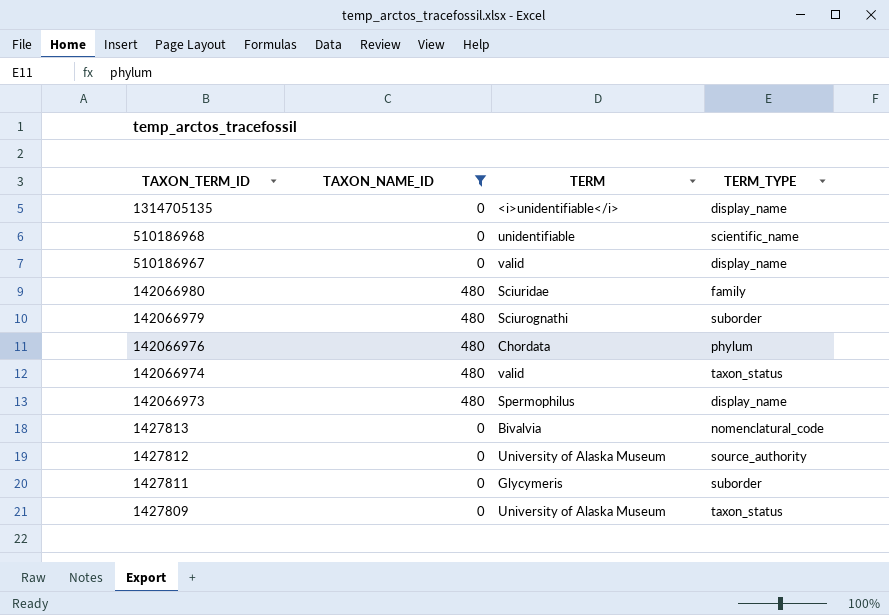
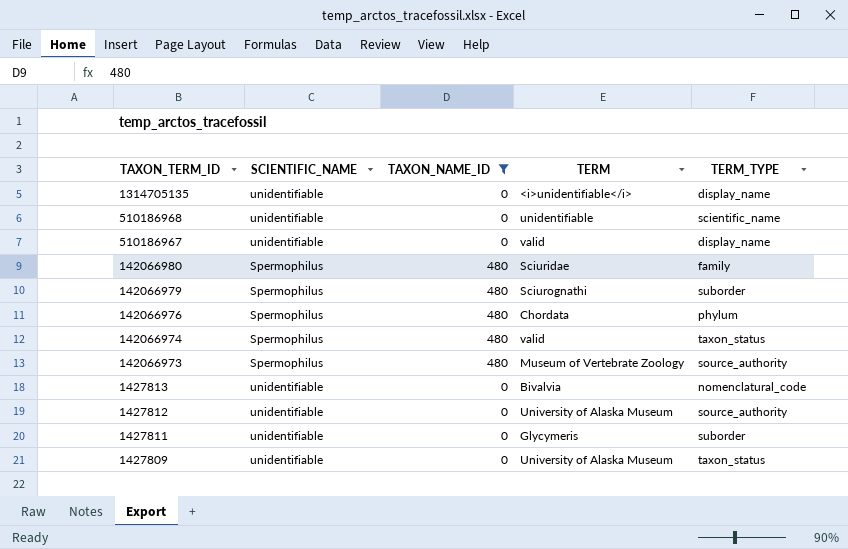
column SCIENTIFIC_NAME | position: none -> 2
142066973 | TERM: Spermophilus -> Museum of Vertebrate Zoology
142066973 | TERM_TYPE: display_name -> source_authority

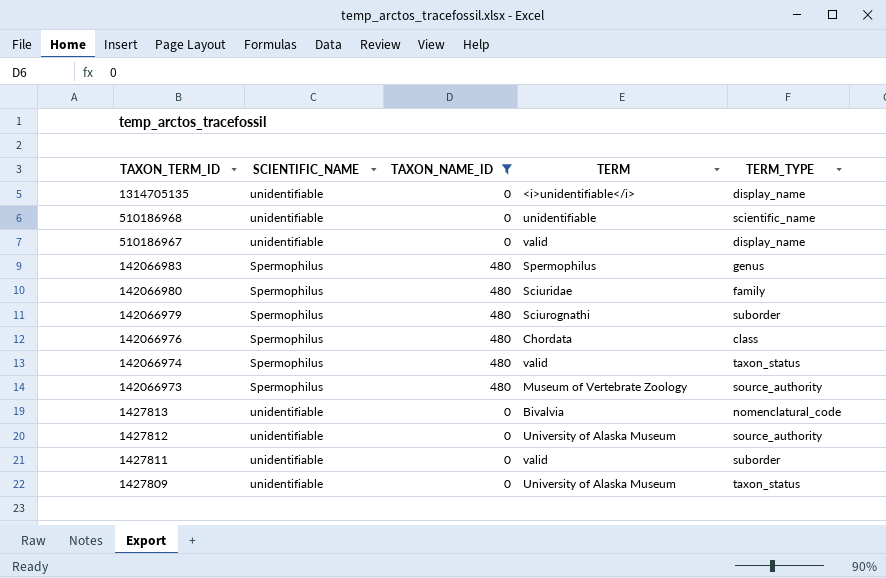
row 142066983: none -> Spermophilus | 480 | Spermophilus | genus
142066976 | TERM_TYPE: phylum -> class
1427811 | TERM: Glycymeris -> valid

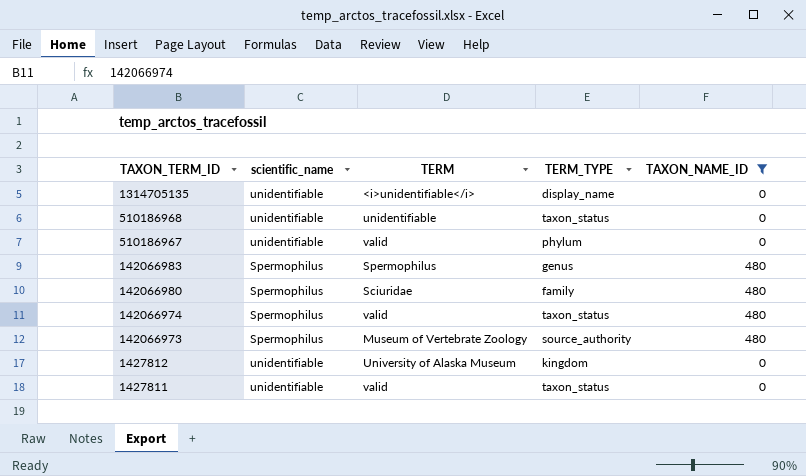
column name: SCIENTIFIC_NAME -> scientific_name
column TAXON_NAME_ID | position: 3 -> 5
row 142066979: Spermophilus | 480 | Sciurognathi | suborder -> none
row 142066976: Spermophilus | 480 | Chordata | class -> none
row 1427813: unidentifiable | 0 | Bivalvia | nomenclatural_code -> none
row 1427809: unidentifiable | 0 | University of Alaska Museum | taxon_status -> none
510186968 | TERM_TYPE: scientific_name -> taxon_status
510186967 | TERM_TYPE: display_name -> phylum
1427812 | TERM_TYPE: source_authority -> kingdom
1427811 | TERM_TYPE: suborder -> taxon_status

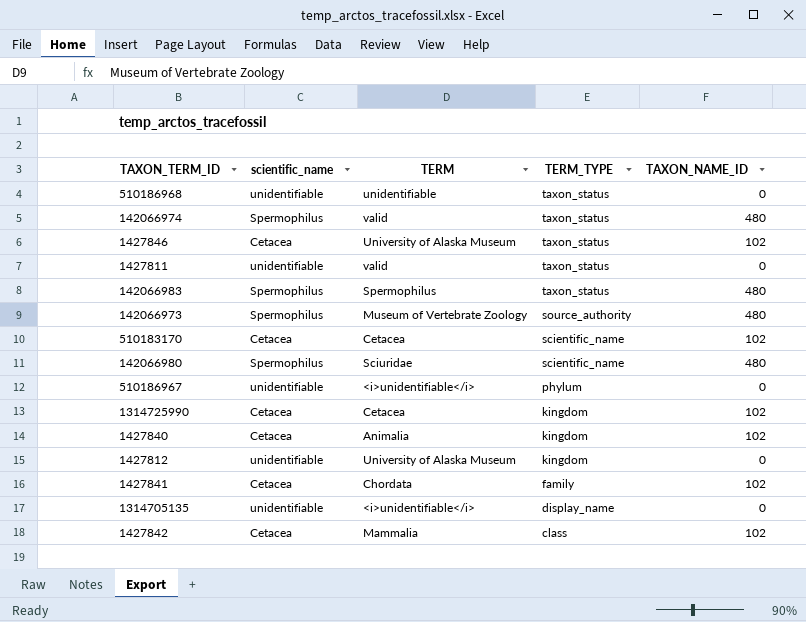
filter: TAXON_NAME_ID != 102 -> none
row order: TAXON_TERM_ID descending -> TERM_TYPE descending
142066983 | TERM_TYPE: genus -> taxon_status
142066980 | TERM_TYPE: family -> scientific_name
510186967 | TERM: valid -> <i>unidentifiable</i>

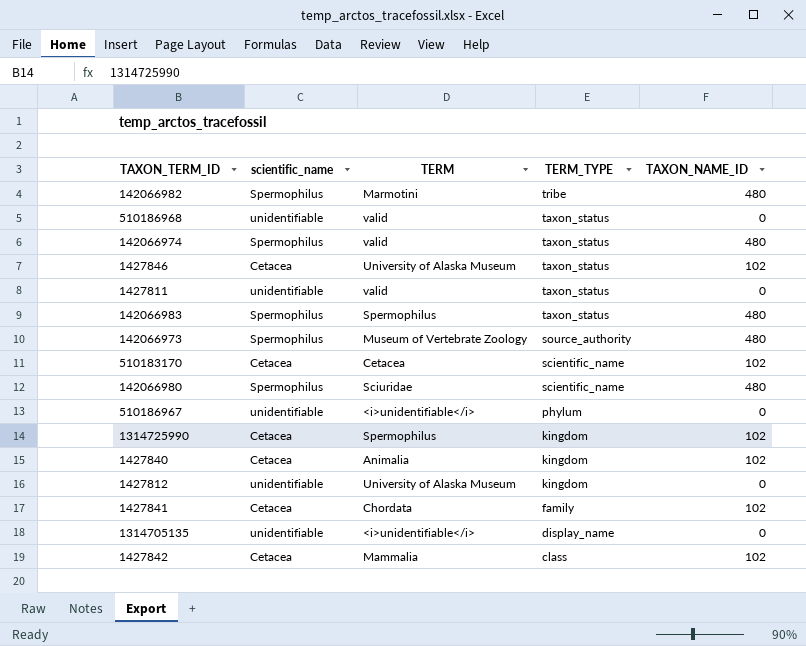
row 142066982: none -> Spermophilus | Marmotini | tribe | 480
510186968 | TERM: unidentifiable -> valid
1314725990 | TERM: Cetacea -> Spermophilus

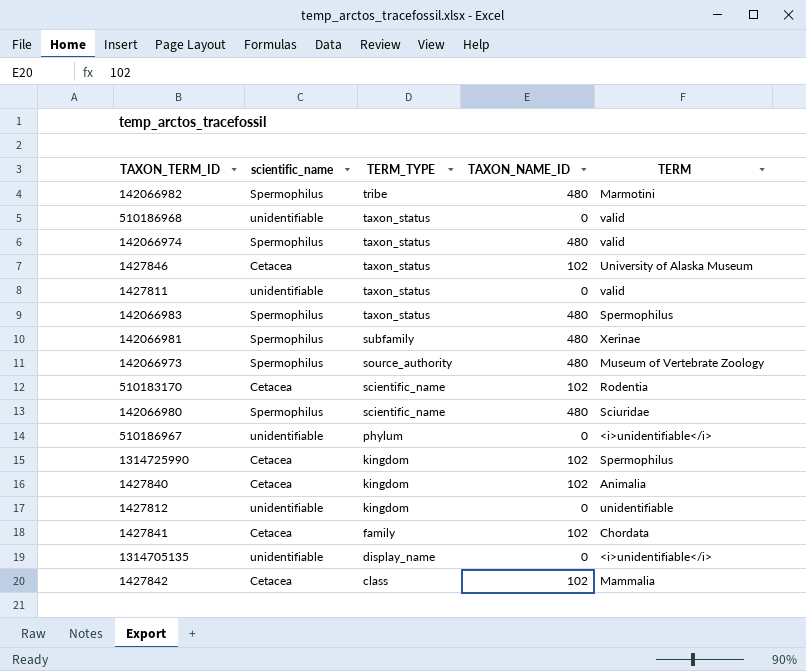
column TERM | position: 3 -> 5
row 142066981: none -> Spermophilus | subfamily | 480 | Xerinae
510183170 | TERM: Cetacea -> Rodentia
1427812 | TERM: University of Alaska Museum -> unidentifiable

